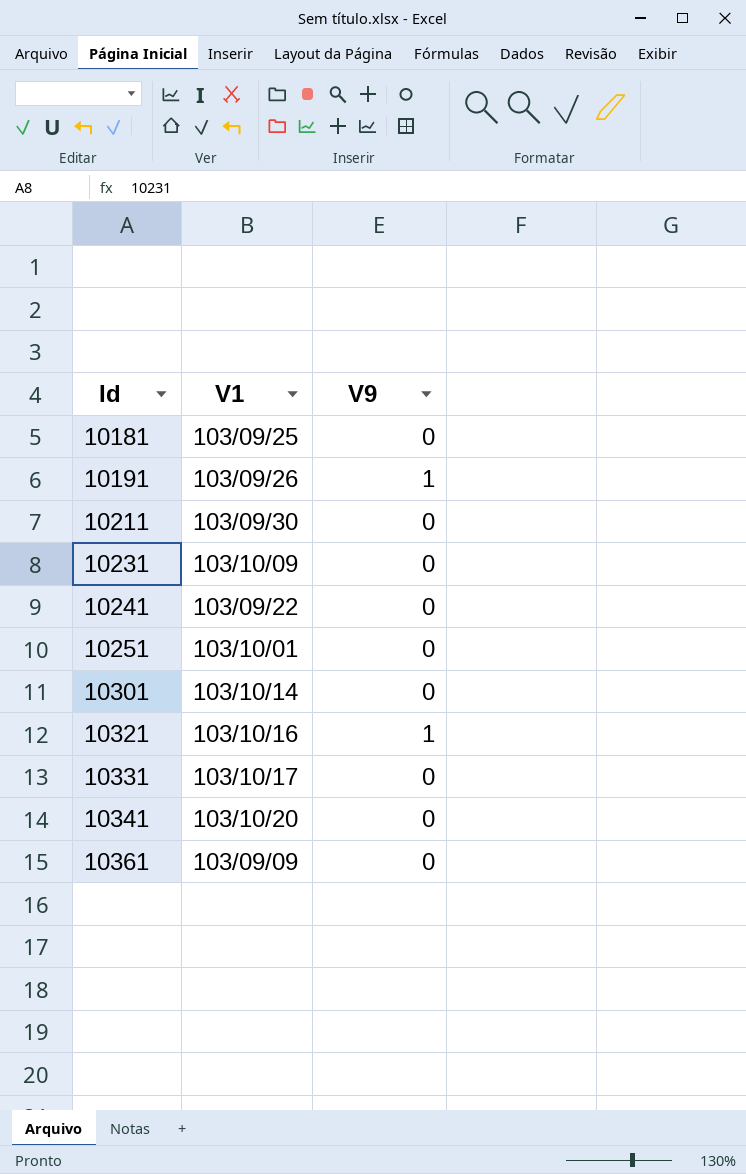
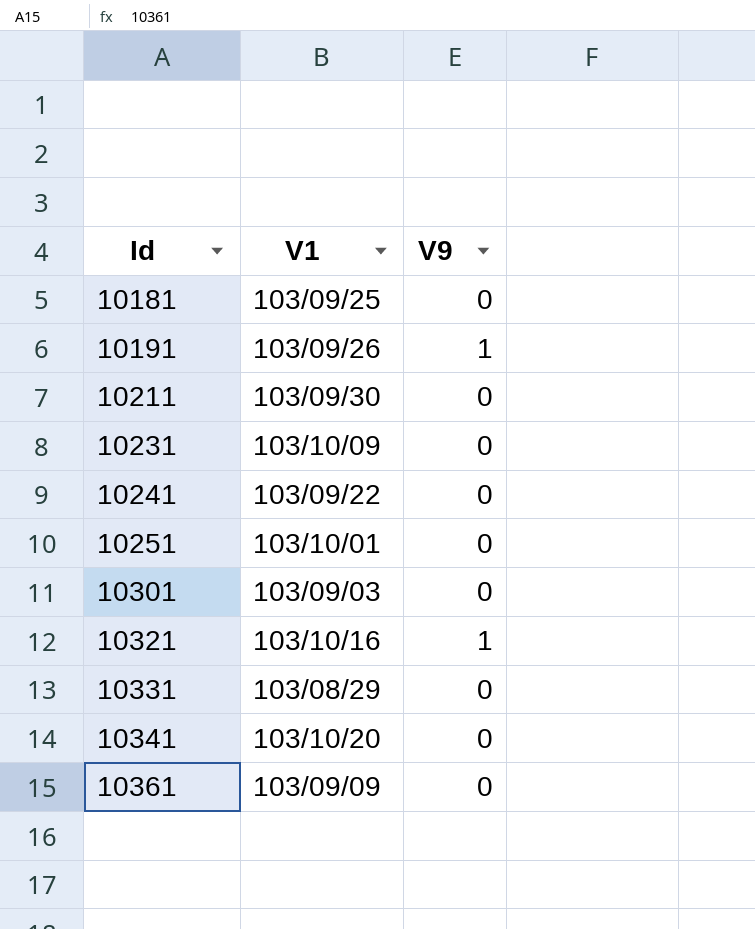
10301 | V1: 103/10/14 -> 103/09/03
10331 | V1: 103/10/17 -> 103/08/29

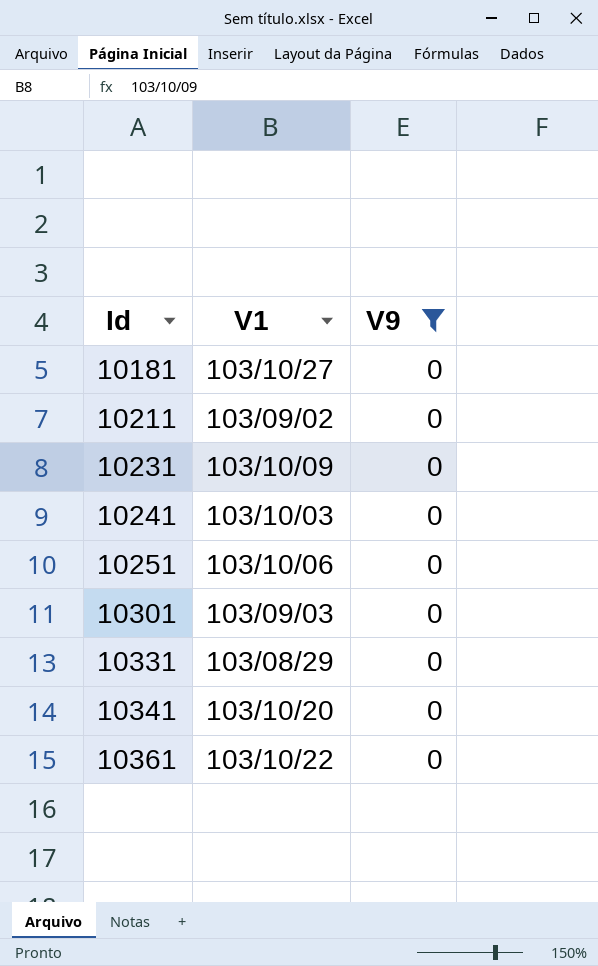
filter: none -> V9 = 0
10181 | V1: 103/09/25 -> 103/10/27
10211 | V1: 103/09/30 -> 103/09/02
10241 | V1: 103/09/22 -> 103/10/03
10251 | V1: 103/10/01 -> 103/10/06
10361 | V1: 103/09/09 -> 103/10/22

